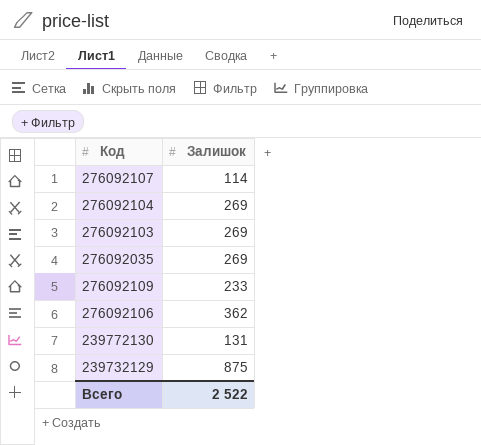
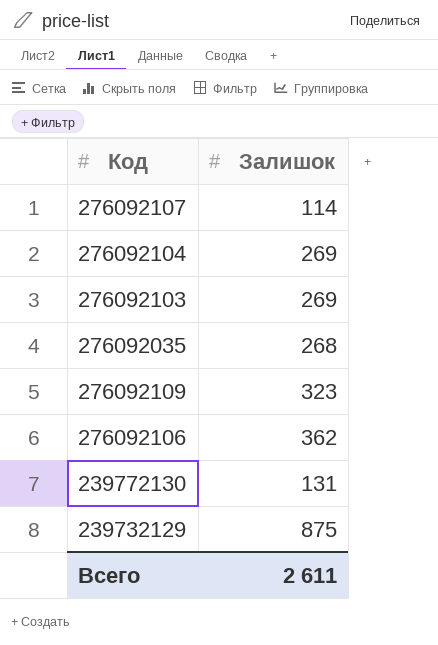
276092035 | Залишок: 269 -> 268
276092109 | Залишок: 233 -> 323
Всего | Залишок: 2 522 -> 2 611

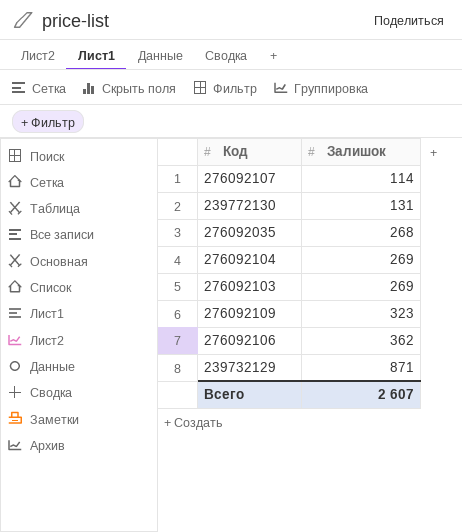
row order: none -> Залишок ascending
239732129 | Залишок: 875 -> 871
Всего | Залишок: 2 611 -> 2 607

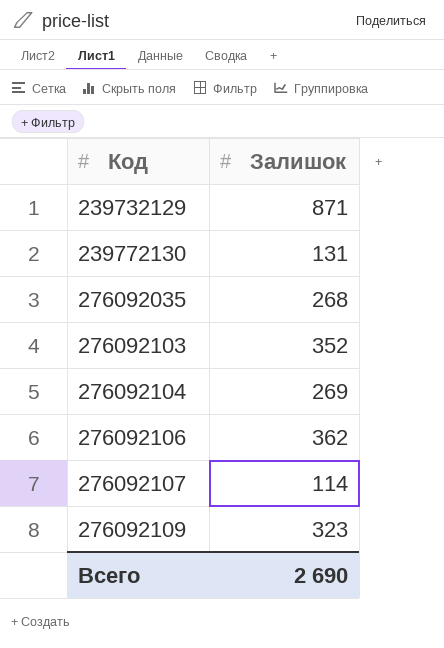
row order: Залишок ascending -> Код ascending
276092103 | Залишок: 269 -> 352
Всего | Залишок: 2 607 -> 2 690

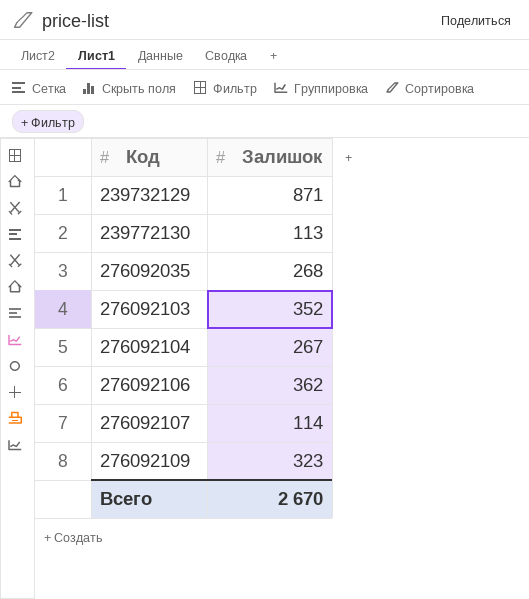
239772130 | Залишок: 131 -> 113
276092104 | Залишок: 269 -> 267
Всего | Залишок: 2 690 -> 2 670

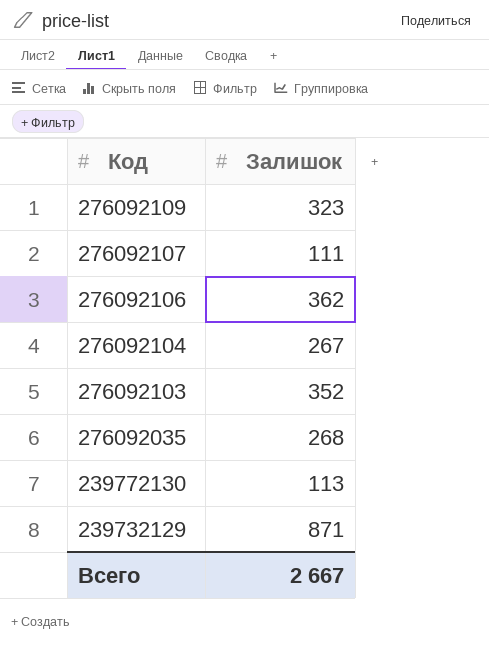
row order: Код ascending -> Код descending
276092107 | Залишок: 114 -> 111
Всего | Залишок: 2 670 -> 2 667

